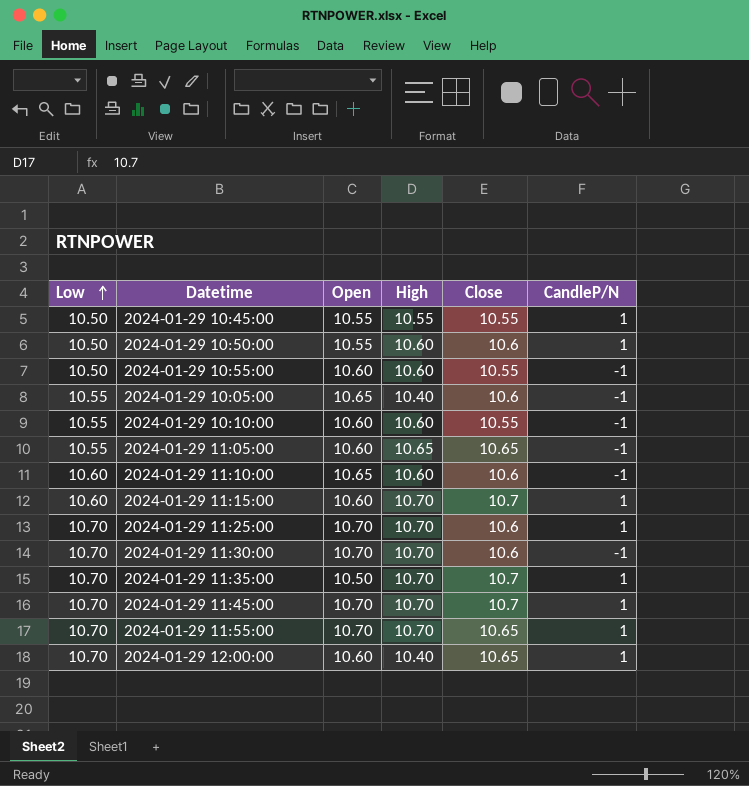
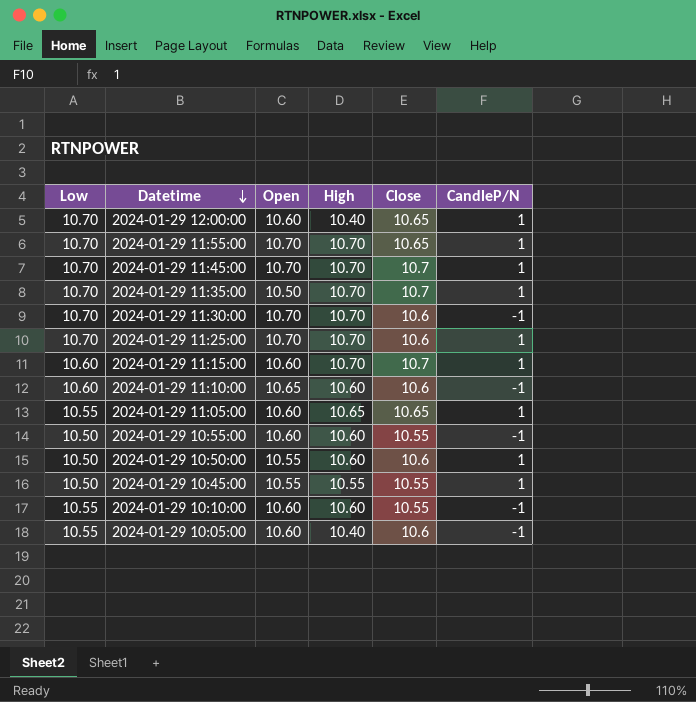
row order: Low ascending -> Datetime descending
2024-01-29 11:05:00 | CandleP/N: -1 -> 1
2024-01-29 10:05:00 | Open: 10.65 -> 10.60

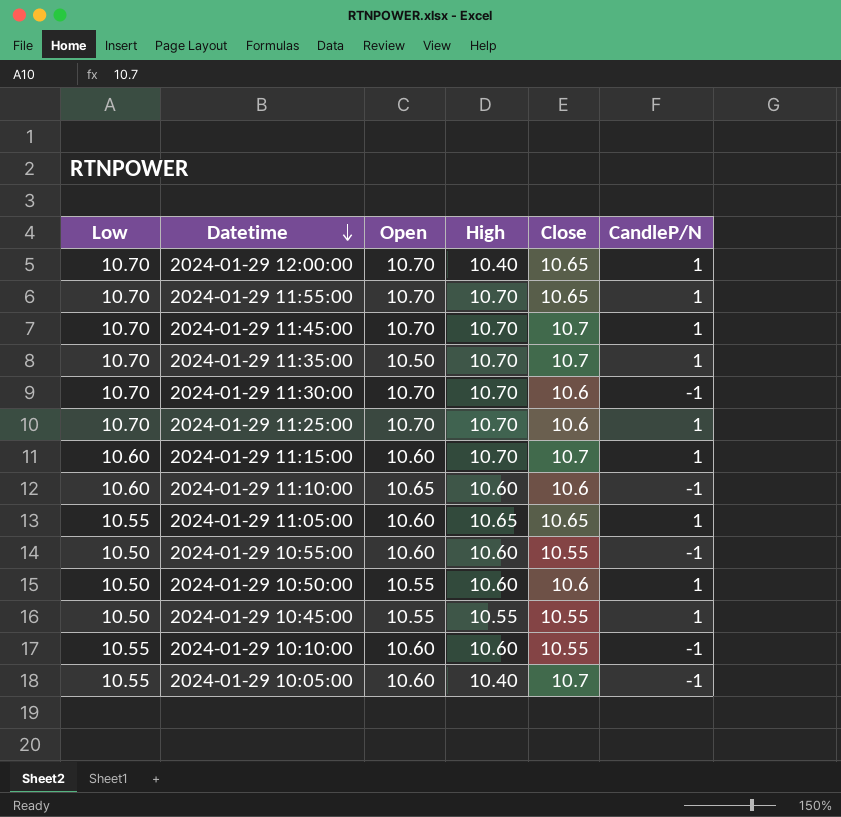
2024-01-29 12:00:00 | Open: 10.60 -> 10.70
2024-01-29 10:05:00 | Close: 10.6 -> 10.7

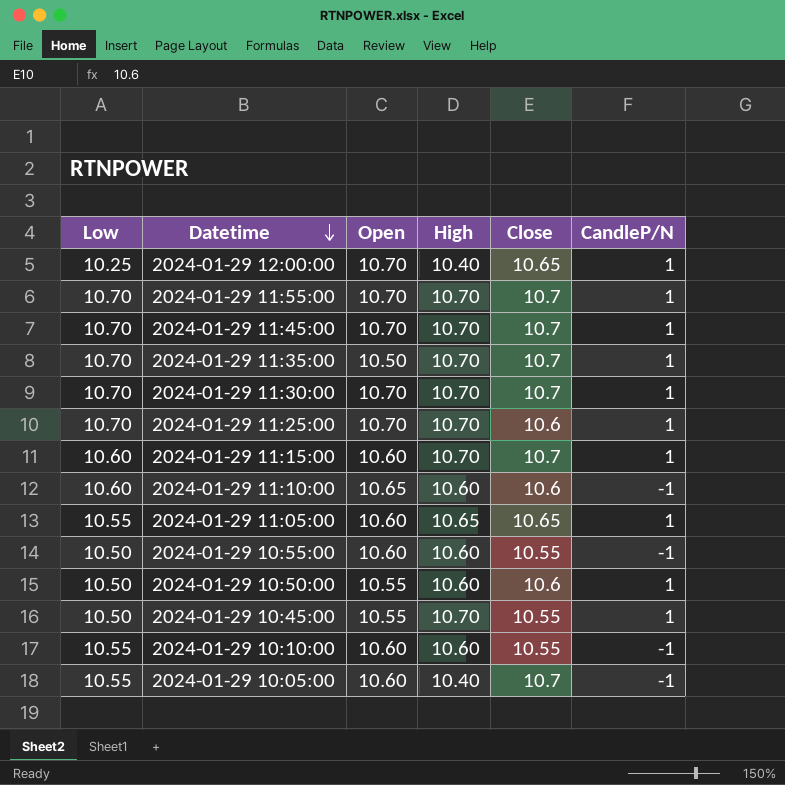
2024-01-29 12:00:00 | Low: 10.70 -> 10.25
2024-01-29 11:55:00 | Close: 10.65 -> 10.7
2024-01-29 11:30:00 | Close: 10.6 -> 10.7
2024-01-29 11:30:00 | CandleP/N: -1 -> 1
2024-01-29 10:45:00 | High: 10.55 -> 10.70

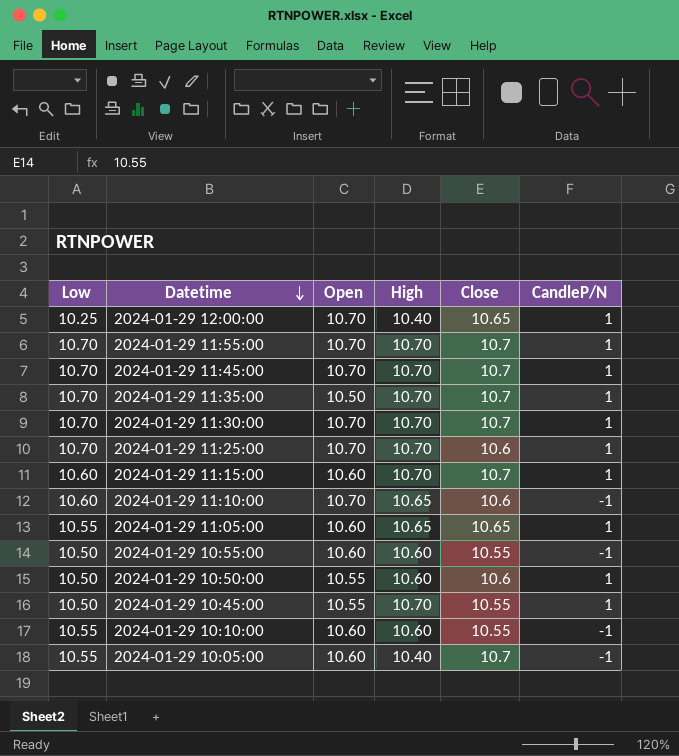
2024-01-29 11:10:00 | Open: 10.65 -> 10.70
2024-01-29 11:10:00 | High: 10.60 -> 10.65

